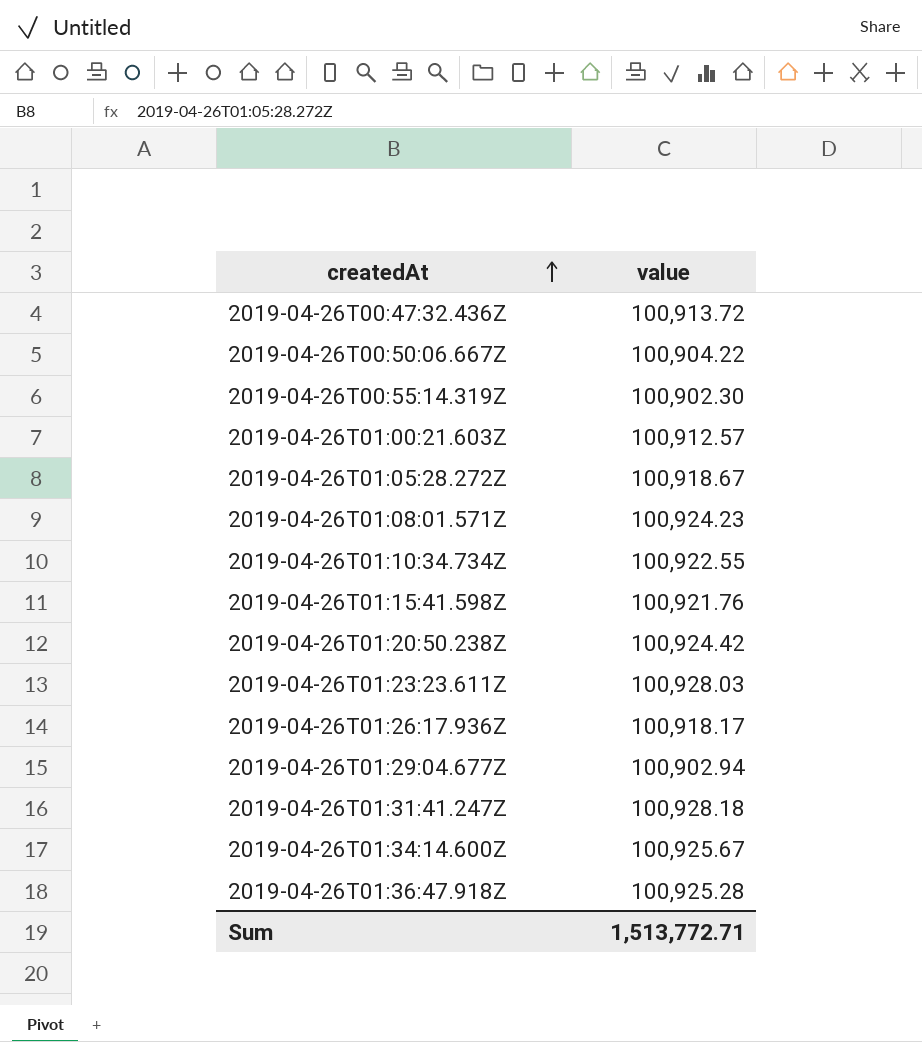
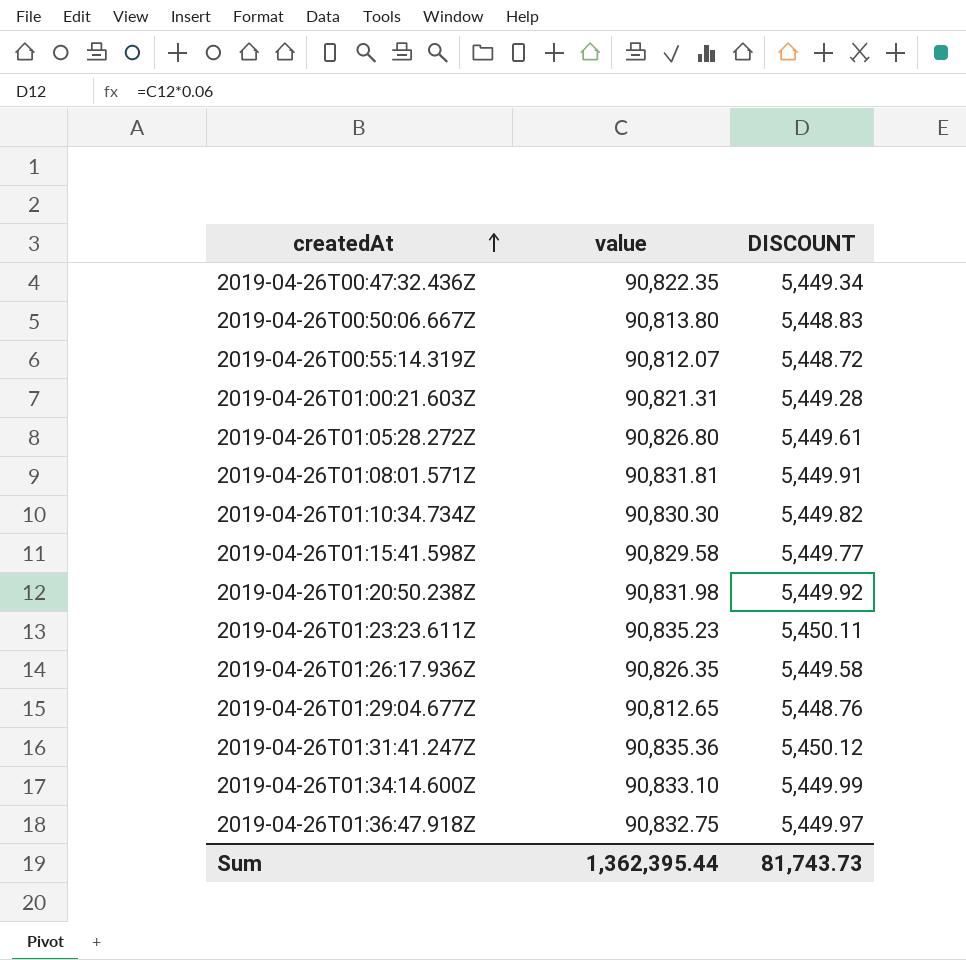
column DISCOUNT | formula: none -> [value] * 0.06
2019-04-26T00:47:32.436Z | value: 100,913.72 -> 90,822.35
2019-04-26T00:50:06.667Z | value: 100,904.22 -> 90,813.80
2019-04-26T00:55:14.319Z | value: 100,902.30 -> 90,812.07
2019-04-26T01:00:21.603Z | value: 100,912.57 -> 90,821.31
2019-04-26T01:05:28.272Z | value: 100,918.67 -> 90,826.80
2019-04-26T01:08:01.571Z | value: 100,924.23 -> 90,831.81
2019-04-26T01:10:34.734Z | value: 100,922.55 -> 90,830.30
2019-04-26T01:15:41.598Z | value: 100,921.76 -> 90,829.58
2019-04-26T01:20:50.238Z | value: 100,924.42 -> 90,831.98
2019-04-26T01:23:23.611Z | value: 100,928.03 -> 90,835.23
2019-04-26T01:26:17.936Z | value: 100,918.17 -> 90,826.35
2019-04-26T01:29:04.677Z | value: 100,902.94 -> 90,812.65
2019-04-26T01:31:41.247Z | value: 100,928.18 -> 90,835.36
2019-04-26T01:34:14.600Z | value: 100,925.67 -> 90,833.10
2019-04-26T01:36:47.918Z | value: 100,925.28 -> 90,832.75
Sum | value: 1,513,772.71 -> 1,362,395.44

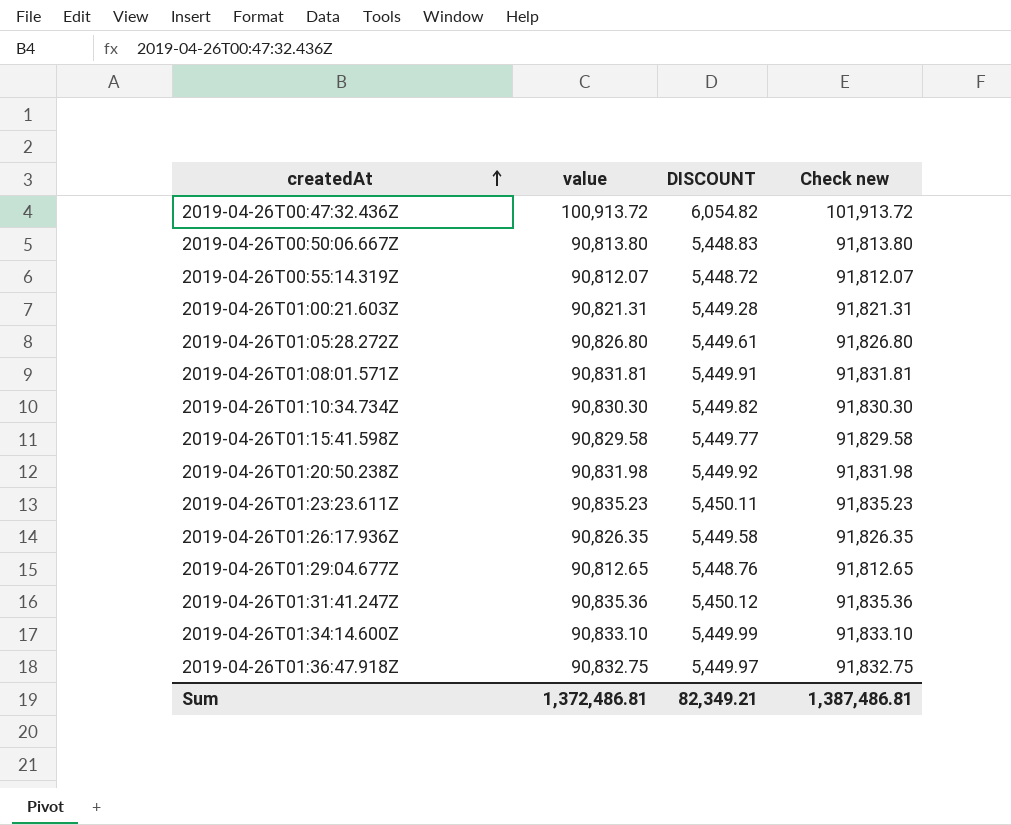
column Check new | formula: none -> [value] + 1000
2019-04-26T00:47:32.436Z | value: 90,822.35 -> 100,913.72
2019-04-26T00:47:32.436Z | DISCOUNT: 5,449.34 -> 6,054.82
Sum | value: 1,362,395.44 -> 1,372,486.81
Sum | DISCOUNT: 81,743.73 -> 82,349.21

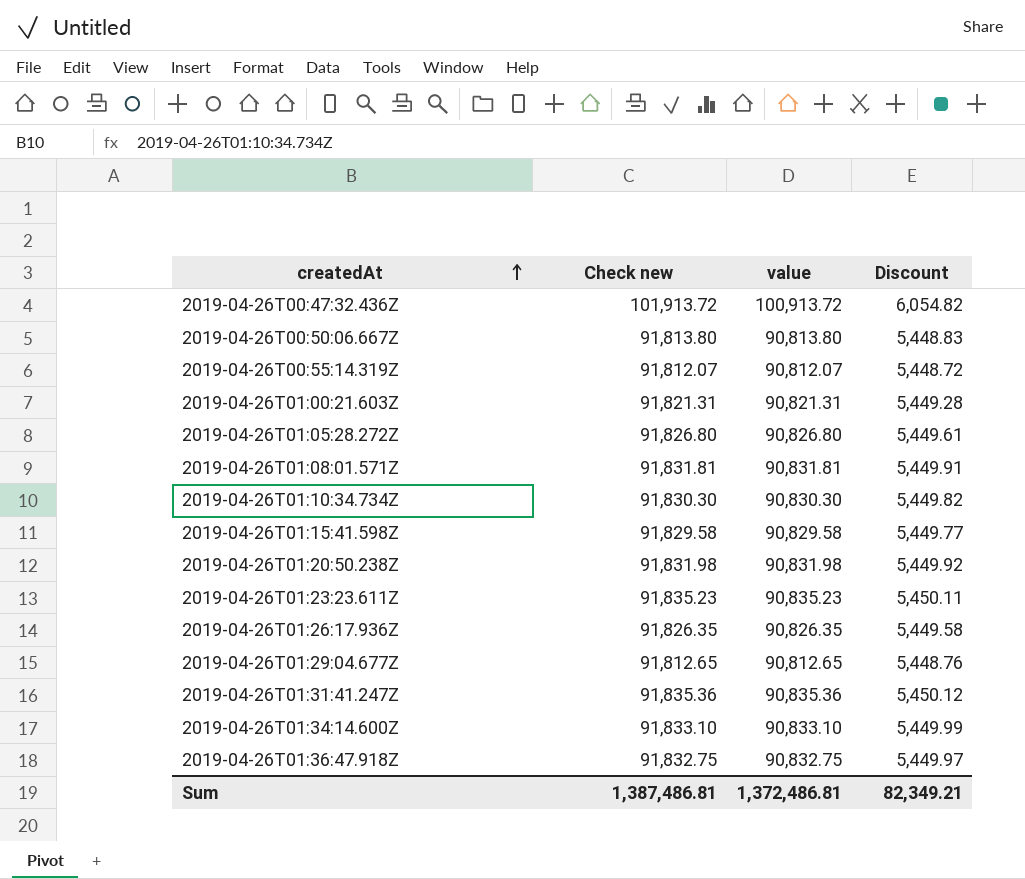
column Check new | position: 4 -> 2
column name: DISCOUNT -> Discount

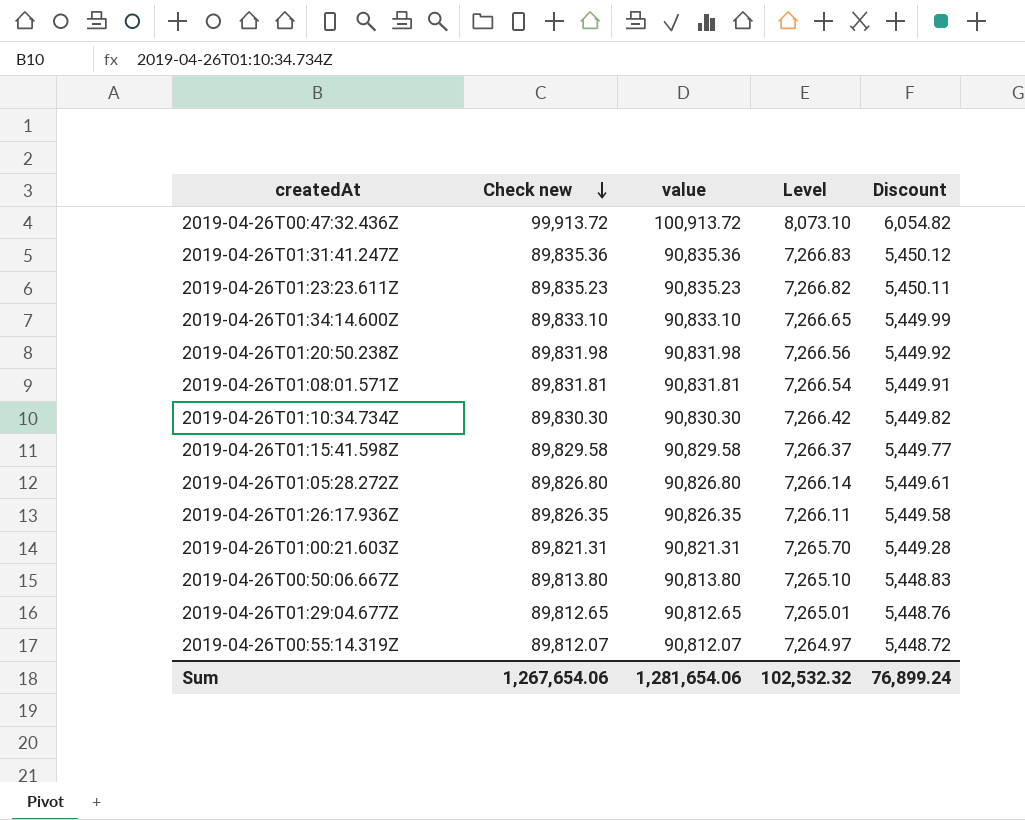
row order: createdAt ascending -> Check new descending
column Check new | formula: [value] + 1000 -> [value] - 1000
column Level | formula: none -> [value] * 0.08
row 2019-04-26T01:36:47.918Z: 91,832.75 | 90,832.75 | 5,449.97 -> none
Sum | Check new: 1,387,486.81 -> 1,267,654.06
Sum | value: 1,372,486.81 -> 1,281,654.06
Sum | Discount: 82,349.21 -> 76,899.24

